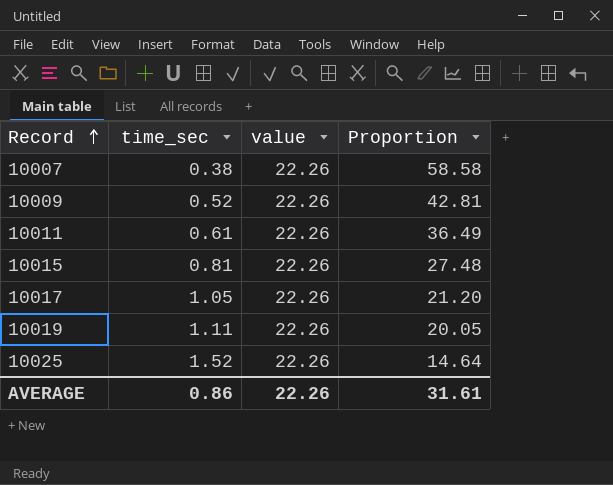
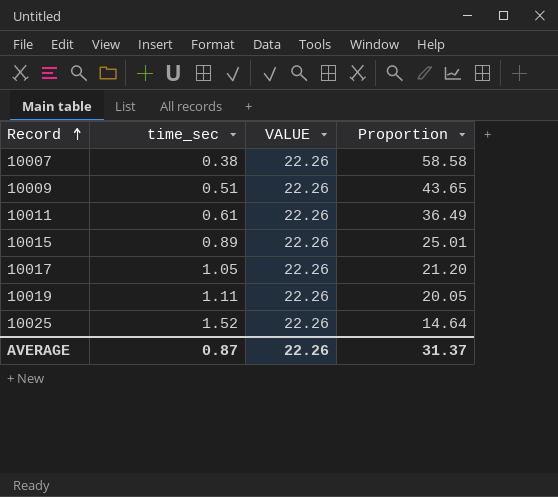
column name: value -> VALUE
10009 | time_sec: 0.52 -> 0.51
10009 | Proportion: 42.81 -> 43.65
10015 | time_sec: 0.81 -> 0.89
10015 | Proportion: 27.48 -> 25.01
AVERAGE | time_sec: 0.86 -> 0.87
AVERAGE | Proportion: 31.61 -> 31.37

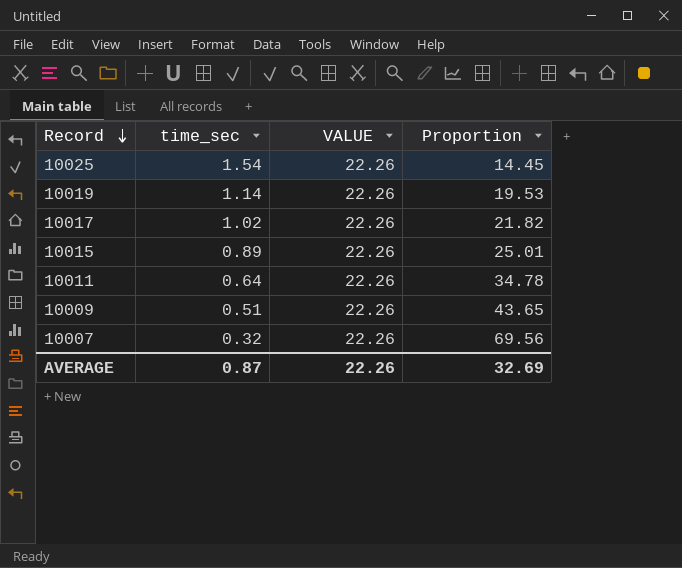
row order: Record ascending -> Record descending
10025 | time_sec: 1.52 -> 1.54
10025 | Proportion: 14.64 -> 14.45
10019 | time_sec: 1.11 -> 1.14
10019 | Proportion: 20.05 -> 19.53
10017 | time_sec: 1.05 -> 1.02
10017 | Proportion: 21.20 -> 21.82
10011 | time_sec: 0.61 -> 0.64
10011 | Proportion: 36.49 -> 34.78
10007 | time_sec: 0.38 -> 0.32
10007 | Proportion: 58.58 -> 69.56
AVERAGE | Proportion: 31.37 -> 32.69

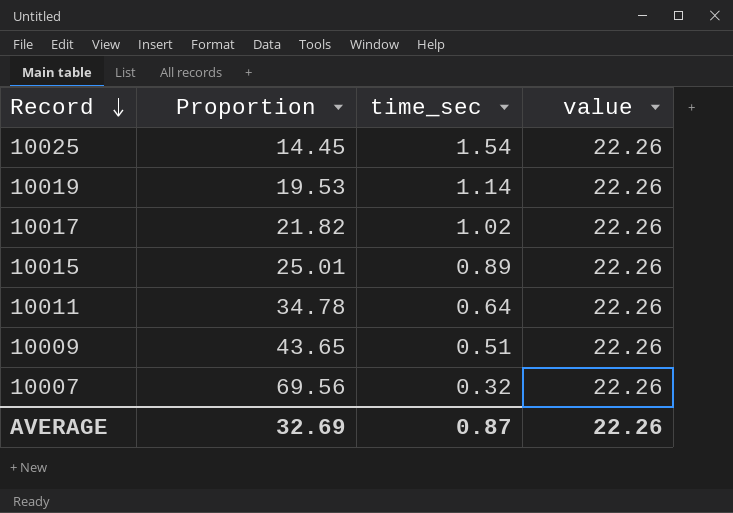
column Proportion | position: 4 -> 2
column name: VALUE -> value

